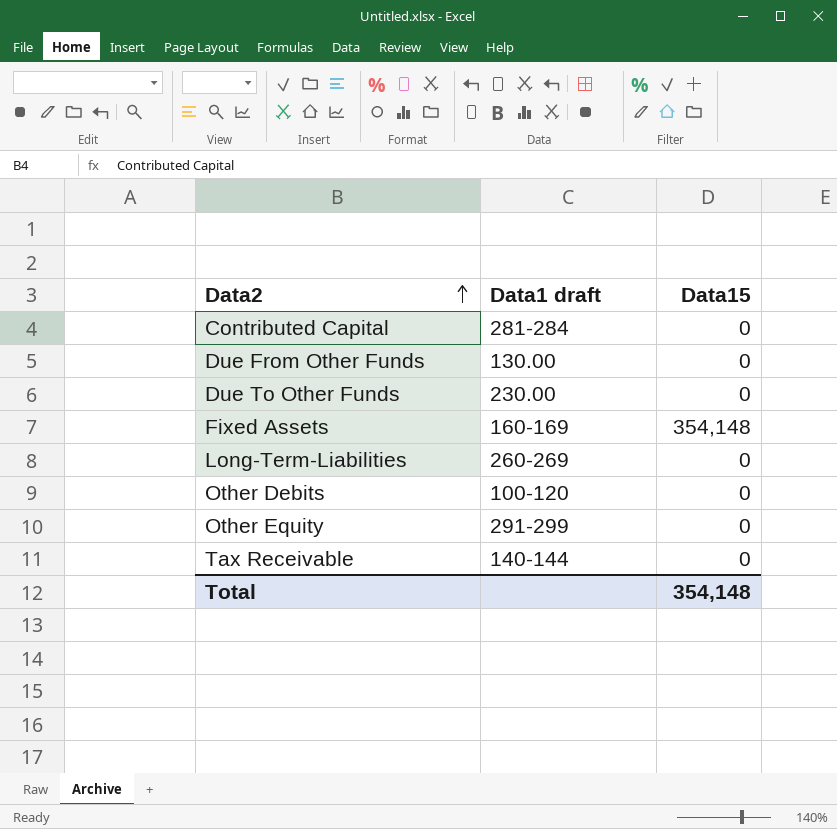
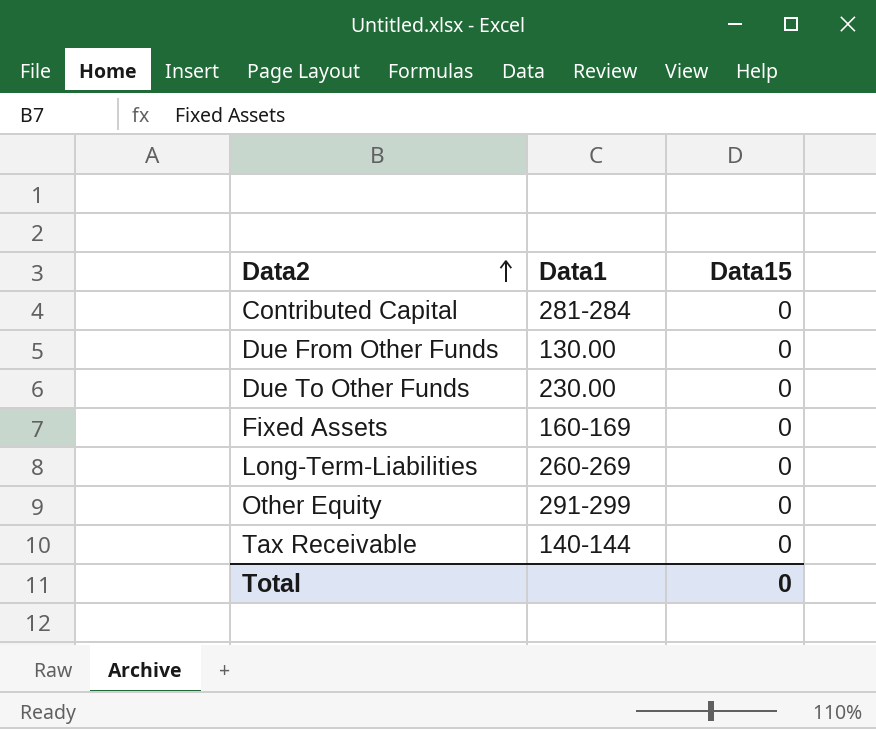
column name: Data1 draft -> Data1
row Other Debits: 100-120 | 0 -> none
Fixed Assets | Data15: 354,148 -> 0
Total | Data15: 354,148 -> 0

